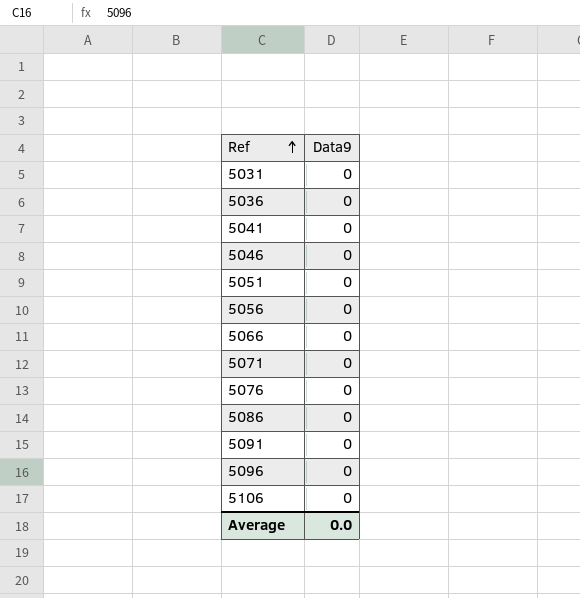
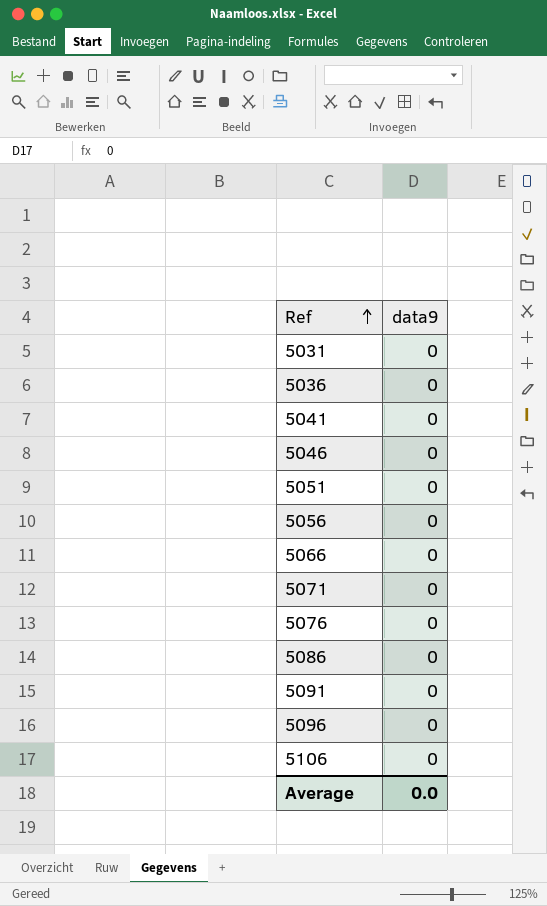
column name: Data9 -> data9

